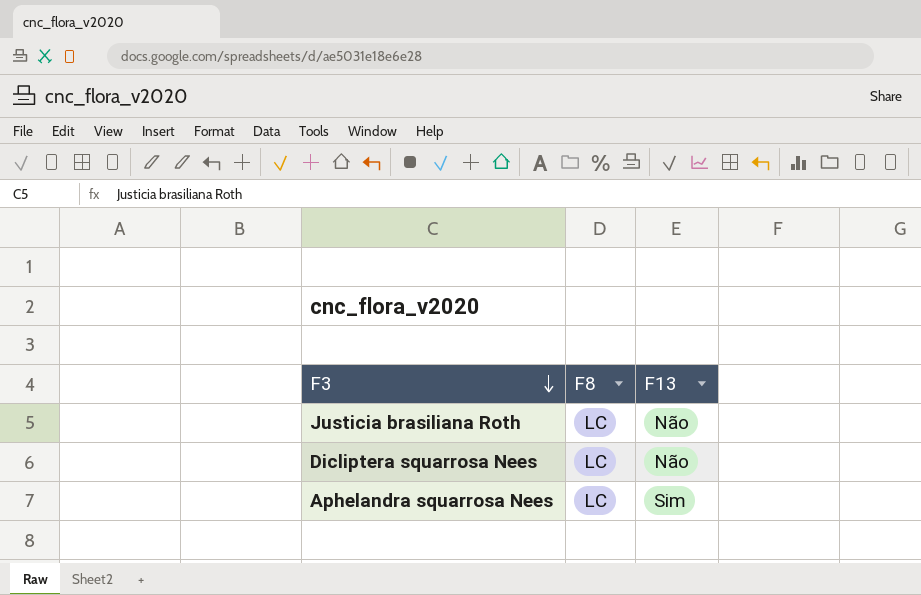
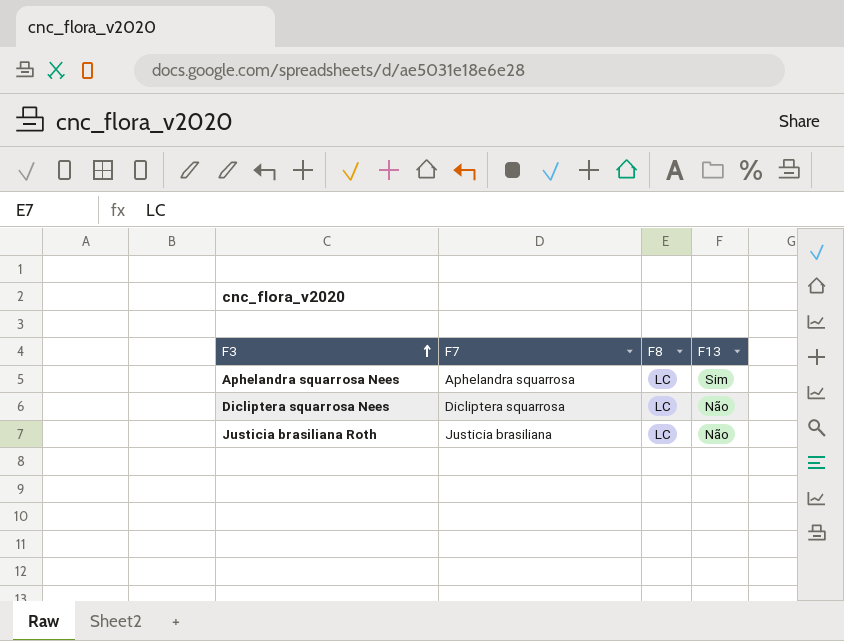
row order: F3 descending -> F3 ascending
column F7 | position: none -> 2

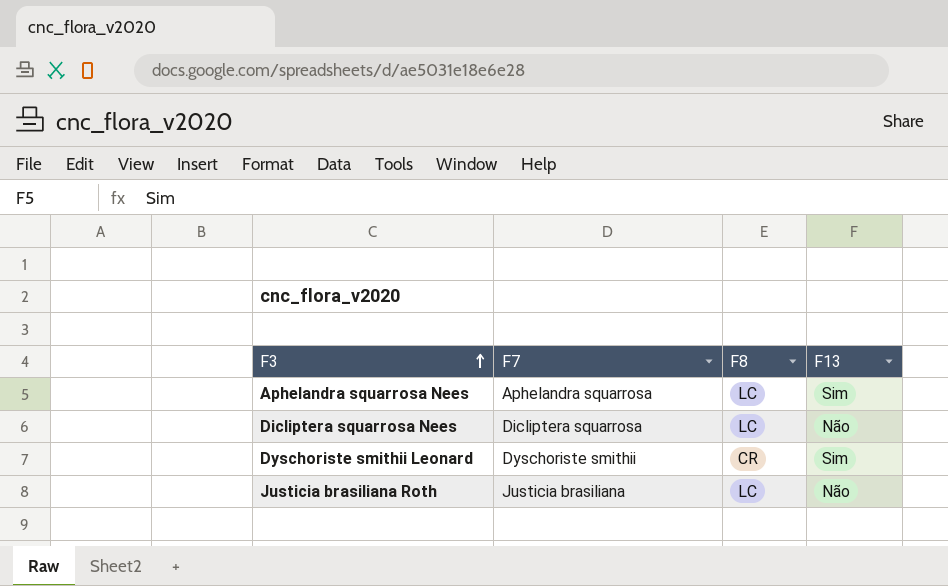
row Dyschoriste smithii Leonard: none -> Dyschoriste smithii | CR | Sim

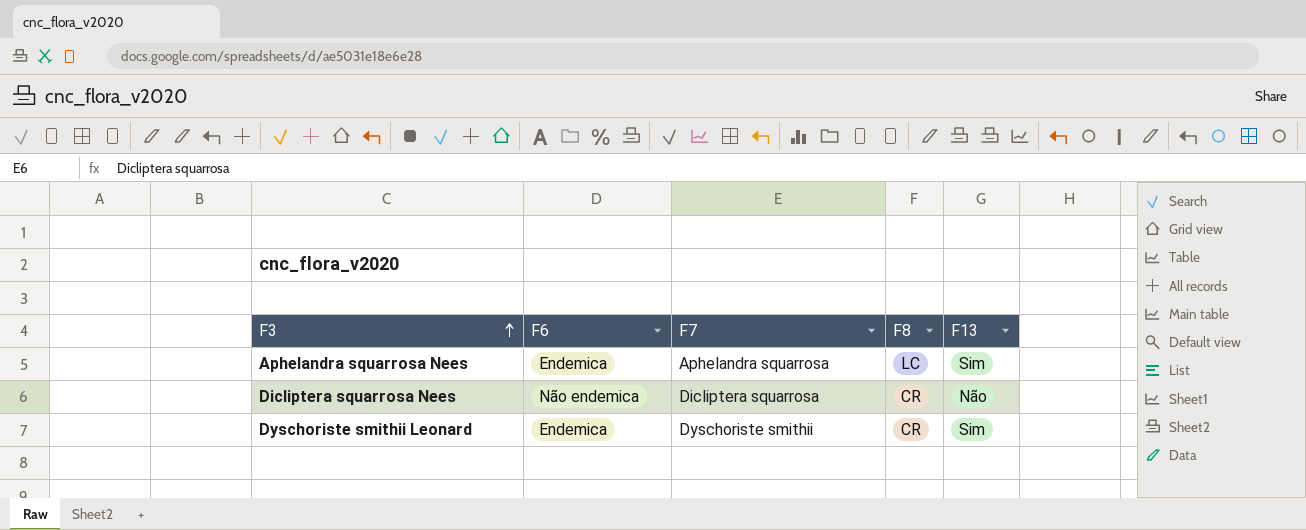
column F6 | position: none -> 2
row Justicia brasiliana Roth: Justicia brasiliana | LC | Não -> none
Dicliptera squarrosa Nees | F8: LC -> CR

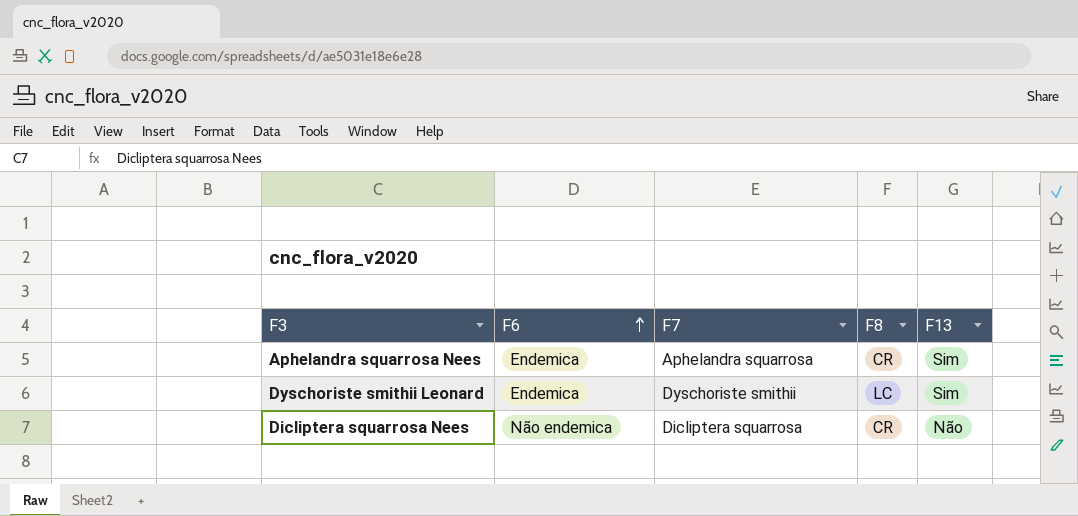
row order: F3 ascending -> F6 ascending
Aphelandra squarrosa Nees | F8: LC -> CR
Dyschoriste smithii Leonard | F8: CR -> LC

